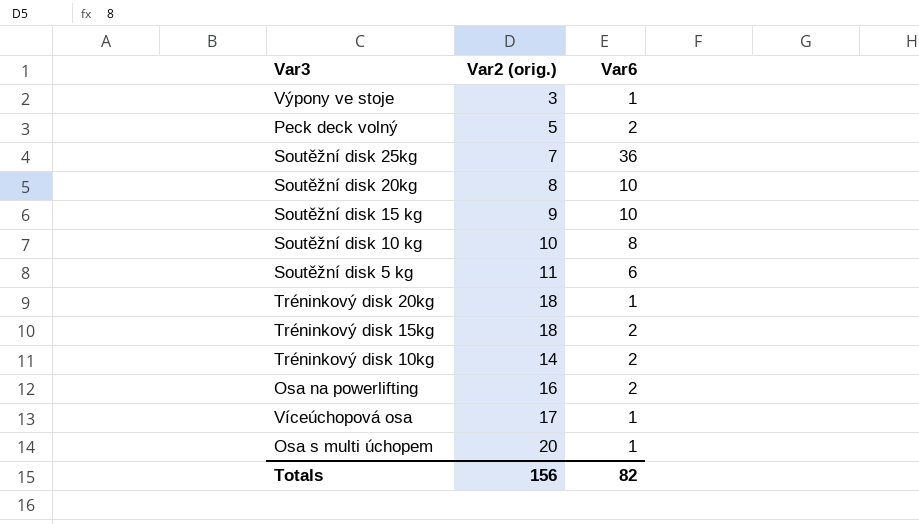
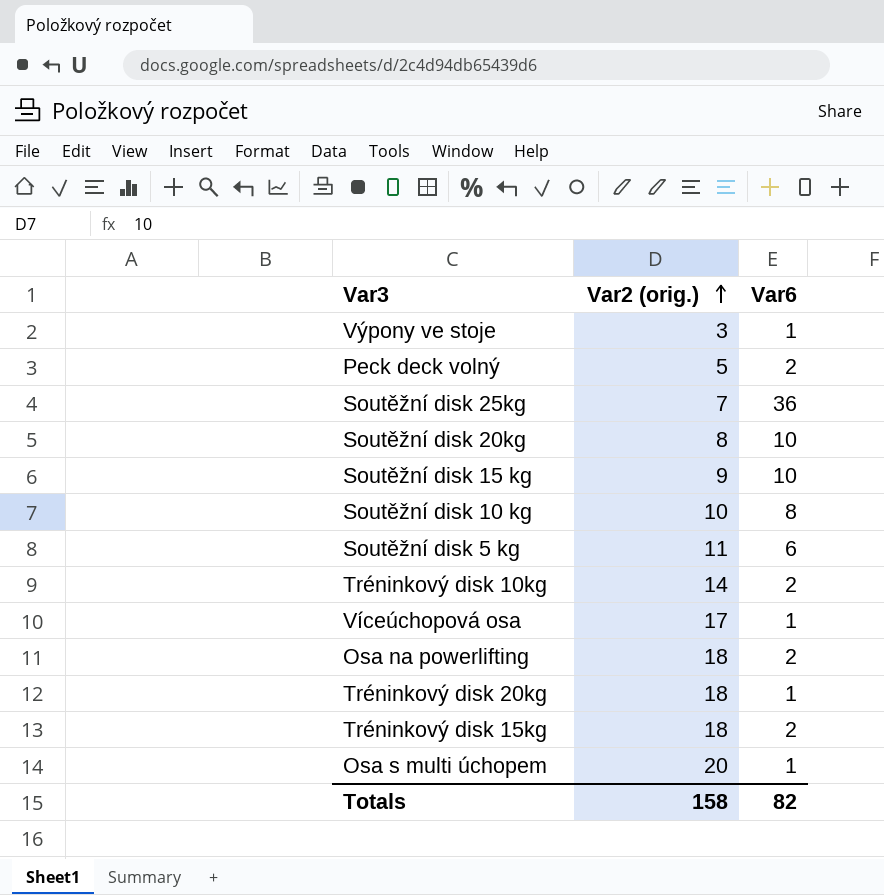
row order: none -> Var2 (orig.) ascending
Osa na powerlifting | Var2 (orig.): 16 -> 18
Totals | Var2 (orig.): 156 -> 158

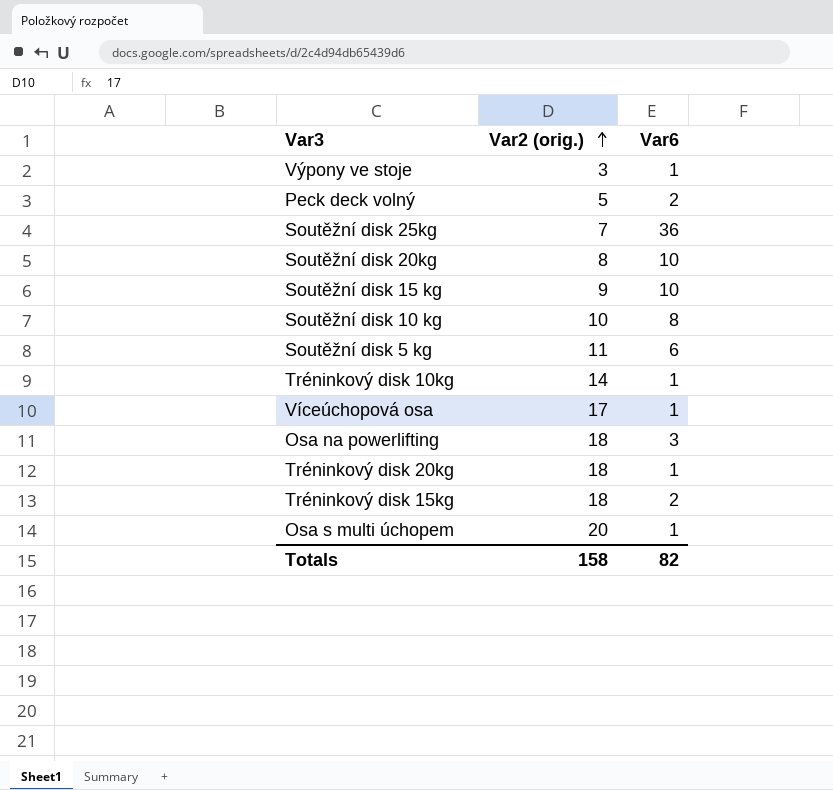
Tréninkový disk 10kg | Var6: 2 -> 1
Osa na powerlifting | Var6: 2 -> 3

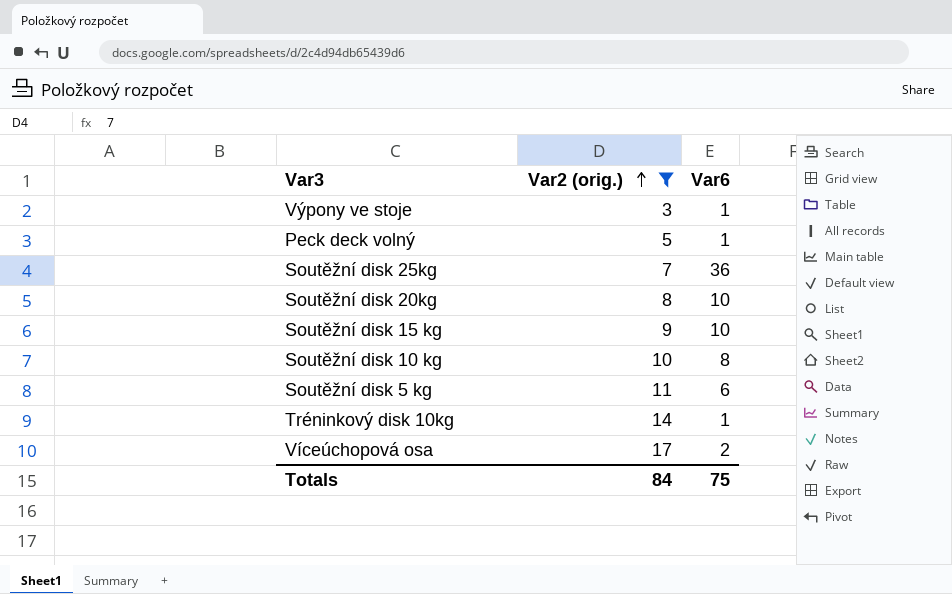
filter: none -> Var2 (orig.) <= 17
Peck deck volný | Var6: 2 -> 1
Víceúchopová osa | Var6: 1 -> 2
Totals | Var2 (orig.): 158 -> 84
Totals | Var6: 82 -> 75

